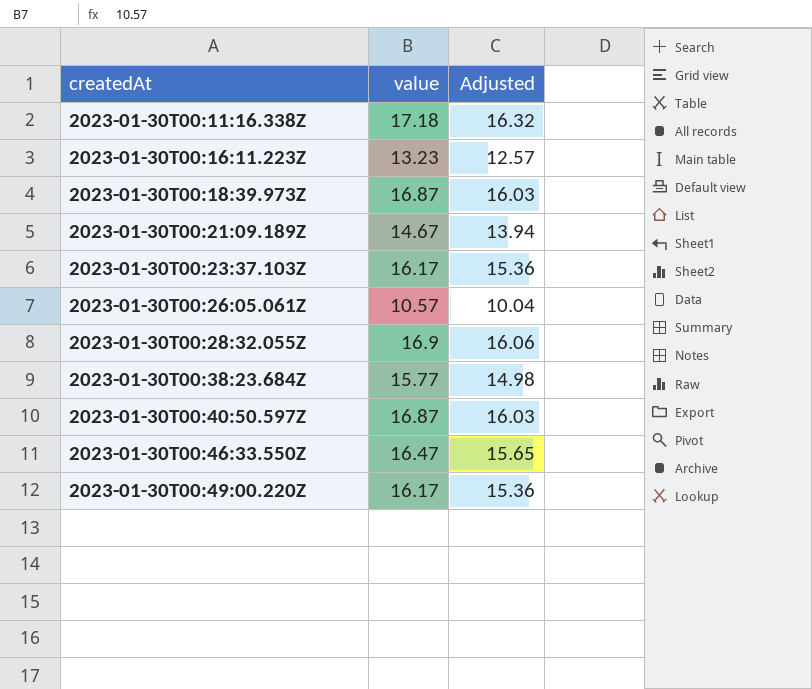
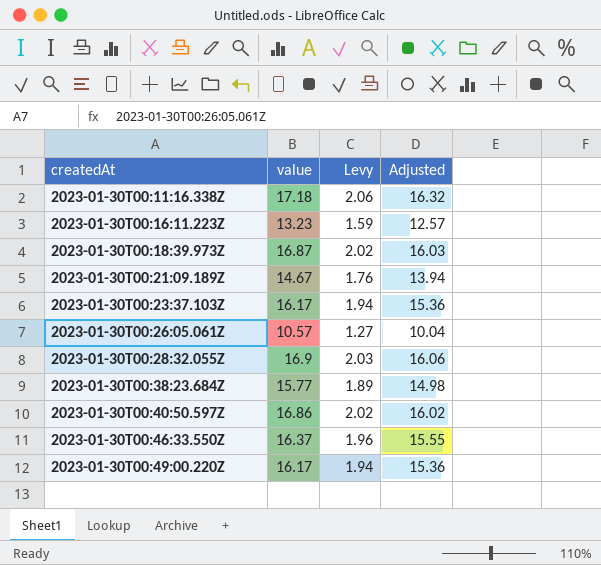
column Levy | formula: none -> [value] * 0.12
2023-01-30T00:40:50.597Z | value: 16.87 -> 16.86
2023-01-30T00:40:50.597Z | Adjusted: 16.03 -> 16.02
2023-01-30T00:46:33.550Z | value: 16.47 -> 16.37
2023-01-30T00:46:33.550Z | Adjusted: 15.65 -> 15.55

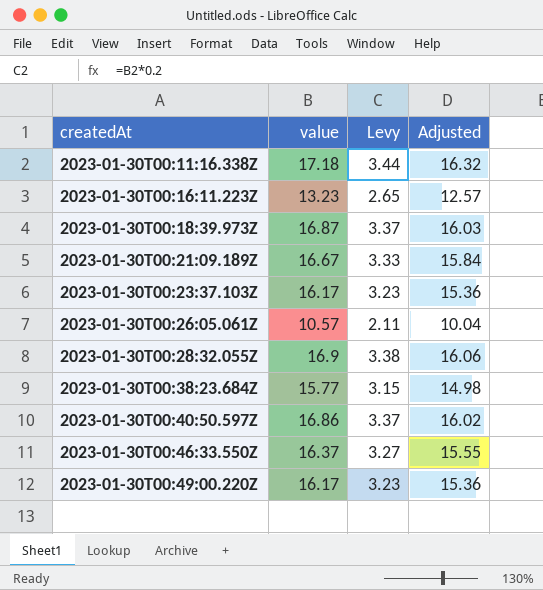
column Levy | formula: [value] * 0.12 -> [value] * 0.2
2023-01-30T00:21:09.189Z | value: 14.67 -> 16.67
2023-01-30T00:21:09.189Z | Adjusted: 13.94 -> 15.84

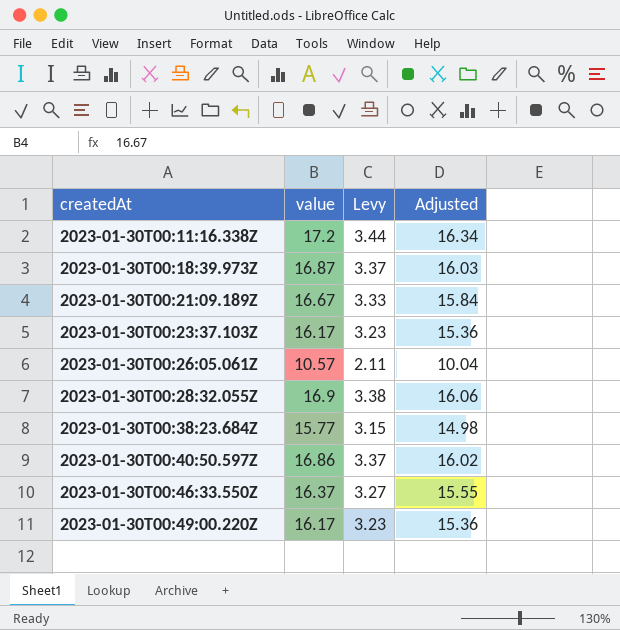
row 2023-01-30T00:16:11.223Z: 13.23 | 2.65 | 12.57 -> none
2023-01-30T00:11:16.338Z | value: 17.18 -> 17.2
2023-01-30T00:11:16.338Z | Adjusted: 16.32 -> 16.34

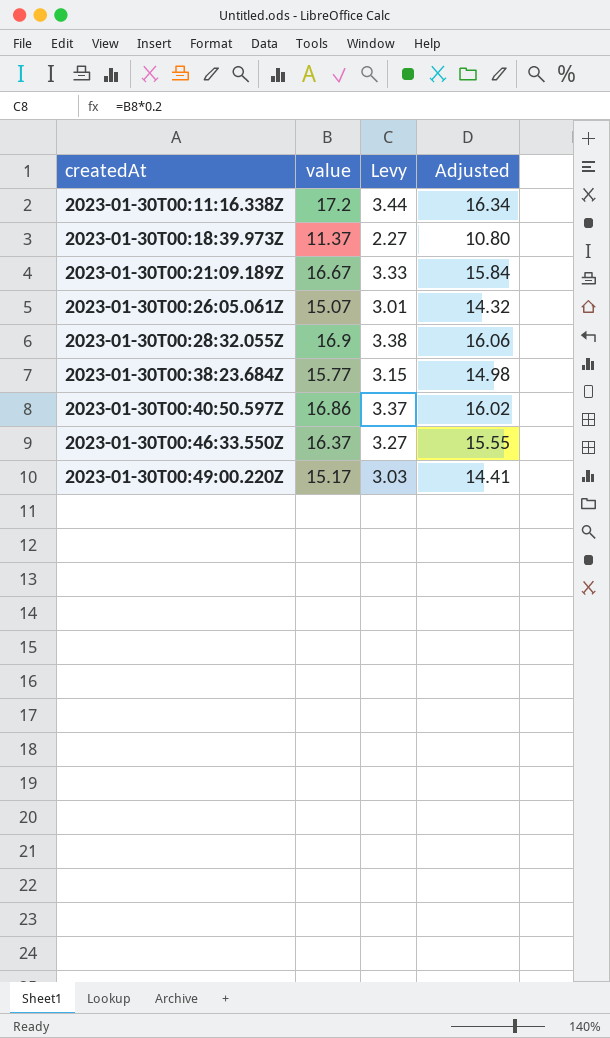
row 2023-01-30T00:23:37.103Z: 16.17 | 3.23 | 15.36 -> none
2023-01-30T00:18:39.973Z | value: 16.87 -> 11.37
2023-01-30T00:18:39.973Z | Levy: 3.37 -> 2.27
2023-01-30T00:18:39.973Z | Adjusted: 16.03 -> 10.80
2023-01-30T00:26:05.061Z | value: 10.57 -> 15.07
2023-01-30T00:26:05.061Z | Levy: 2.11 -> 3.01
2023-01-30T00:26:05.061Z | Adjusted: 10.04 -> 14.32
2023-01-30T00:49:00.220Z | value: 16.17 -> 15.17
2023-01-30T00:49:00.220Z | Levy: 3.23 -> 3.03
2023-01-30T00:49:00.220Z | Adjusted: 15.36 -> 14.41

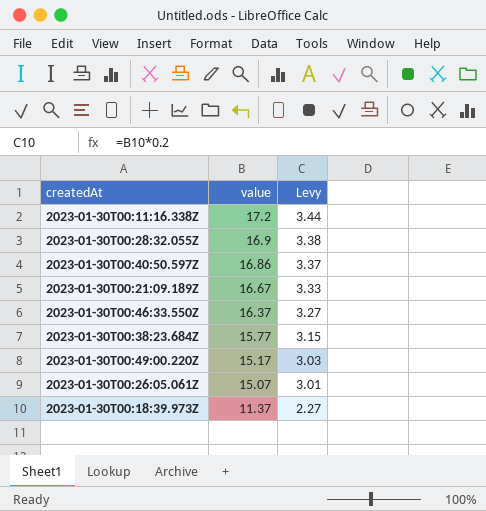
row order: createdAt ascending -> value descending
column Adjusted | formula: [value] * 0.95 -> none

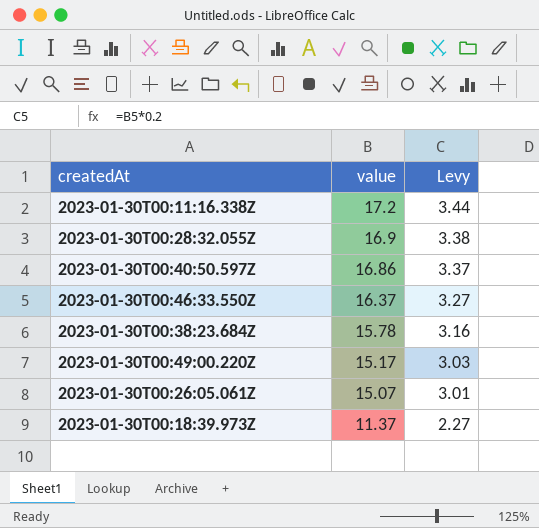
row 2023-01-30T00:21:09.189Z: 16.67 | 3.33 -> none
2023-01-30T00:38:23.684Z | value: 15.77 -> 15.78
2023-01-30T00:38:23.684Z | Levy: 3.15 -> 3.16

